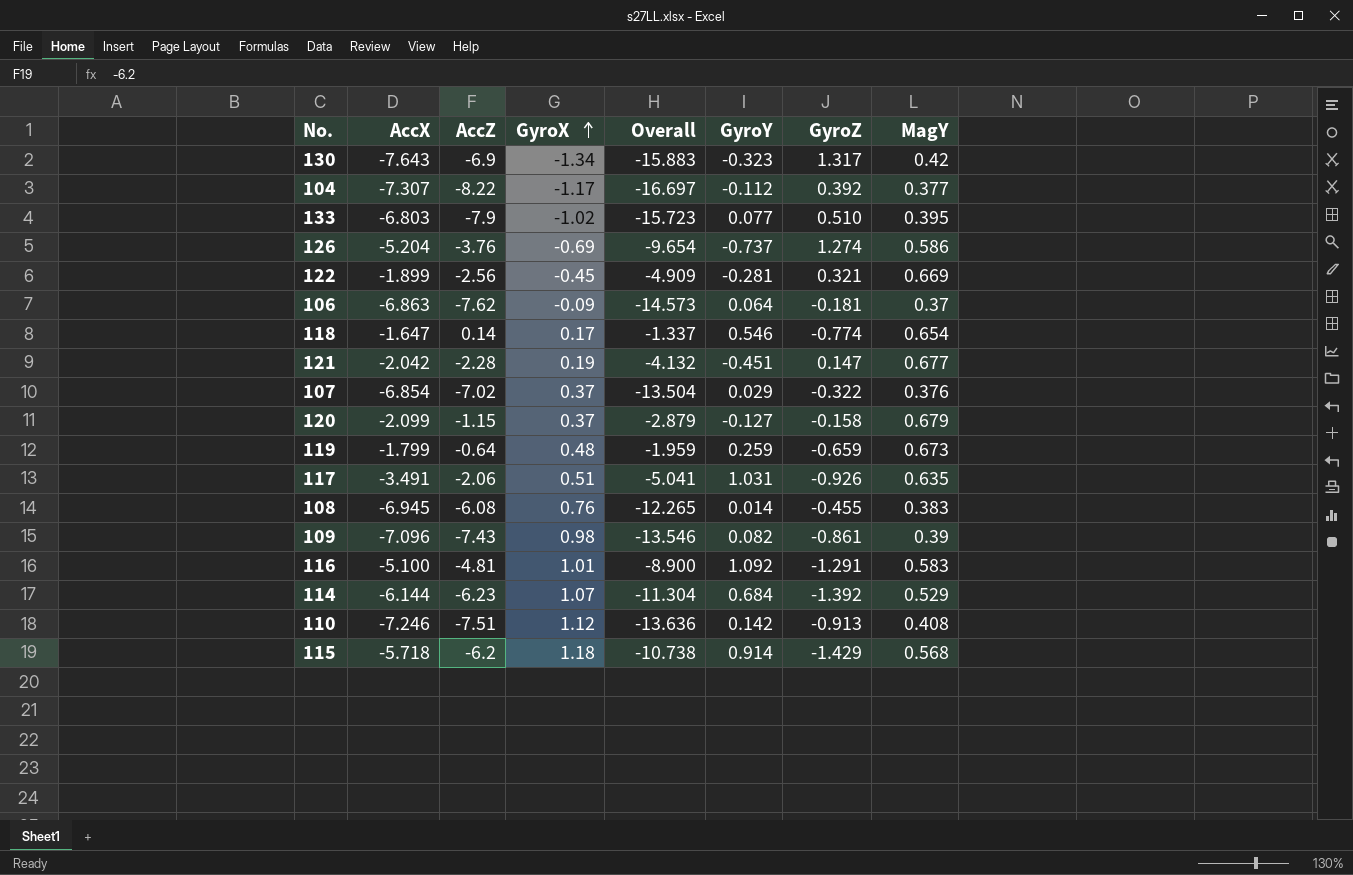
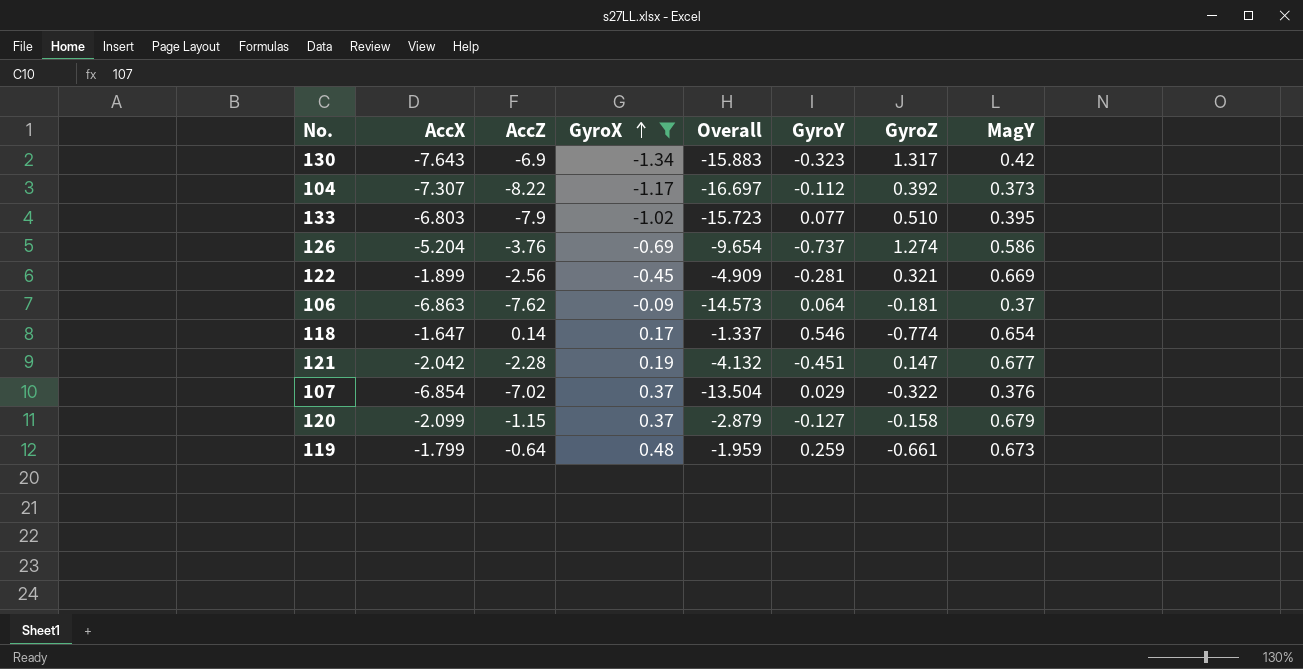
filter: none -> GyroX <= 0.48
104 | MagY: 0.377 -> 0.373
119 | GyroZ: -0.659 -> -0.661

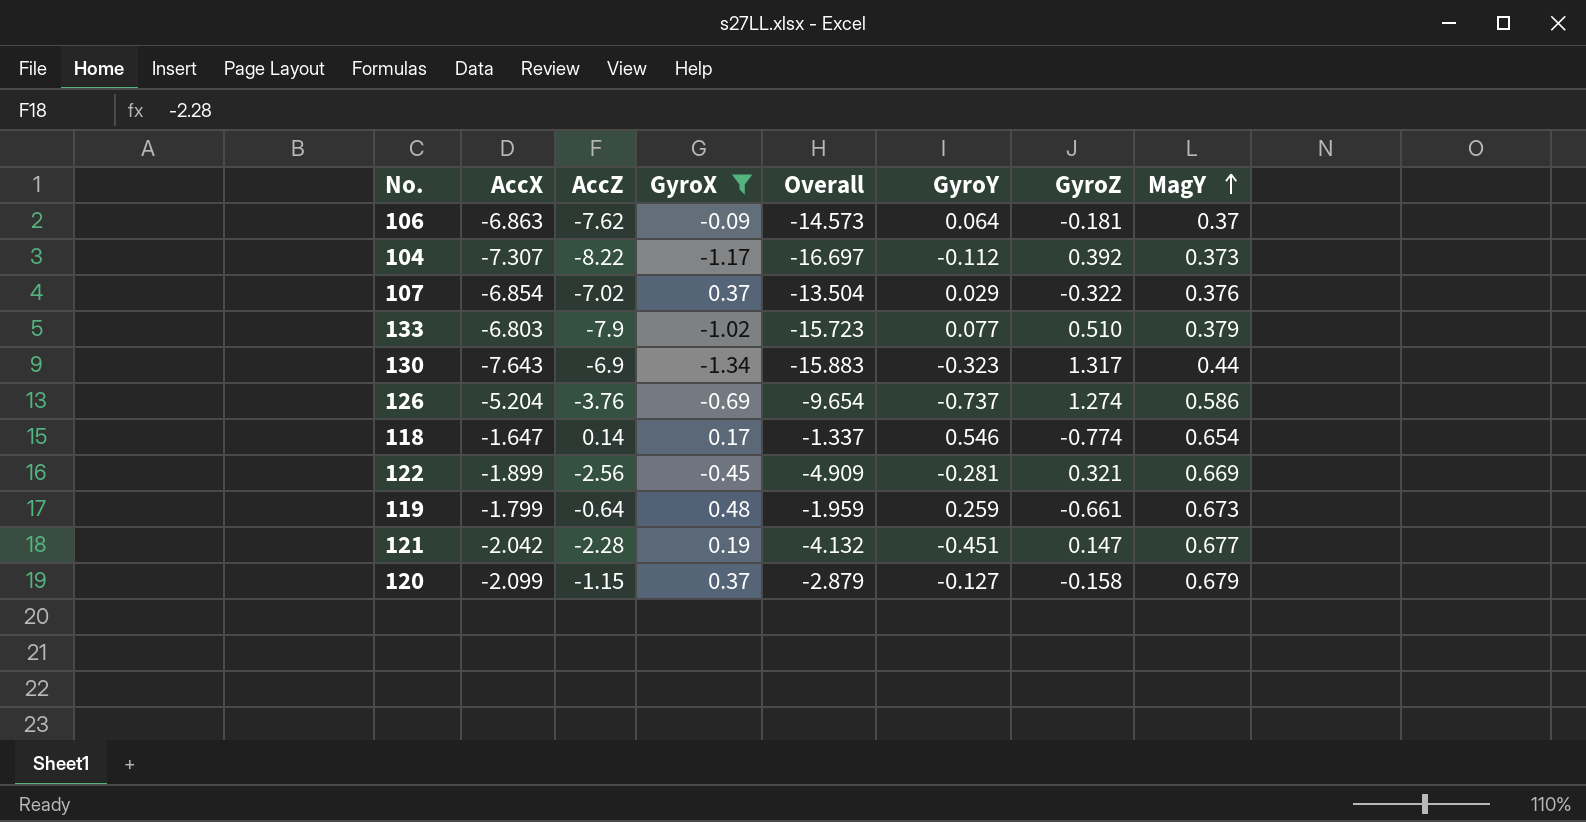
row order: GyroX ascending -> MagY ascending
133 | MagY: 0.395 -> 0.379
130 | MagY: 0.42 -> 0.44

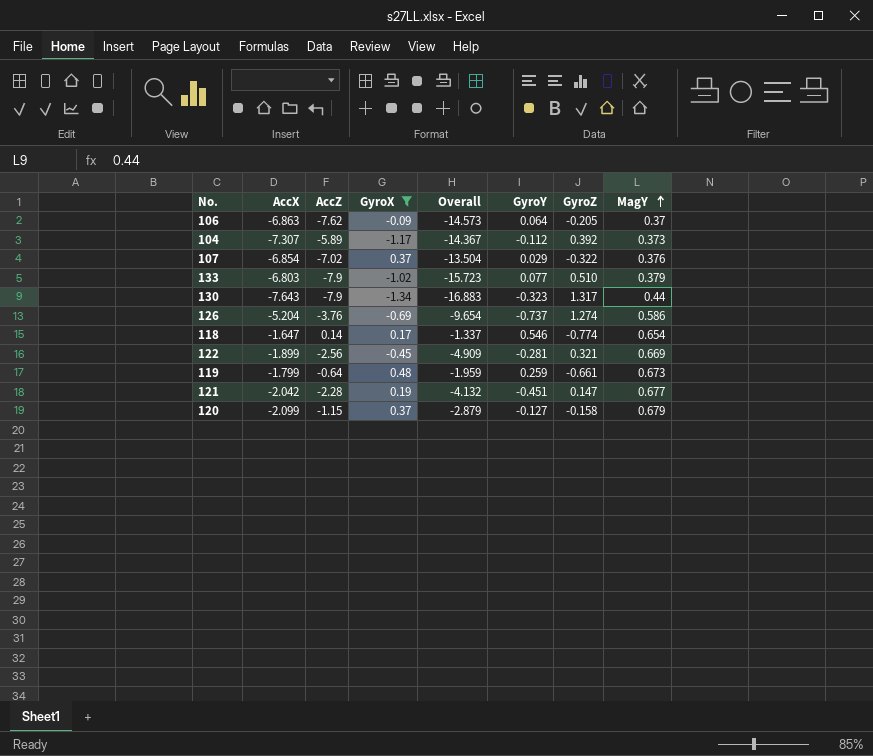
106 | GyroZ: -0.181 -> -0.205
104 | AccZ: -8.22 -> -5.89
104 | Overall: -16.697 -> -14.367
130 | AccZ: -6.9 -> -7.9
130 | Overall: -15.883 -> -16.883

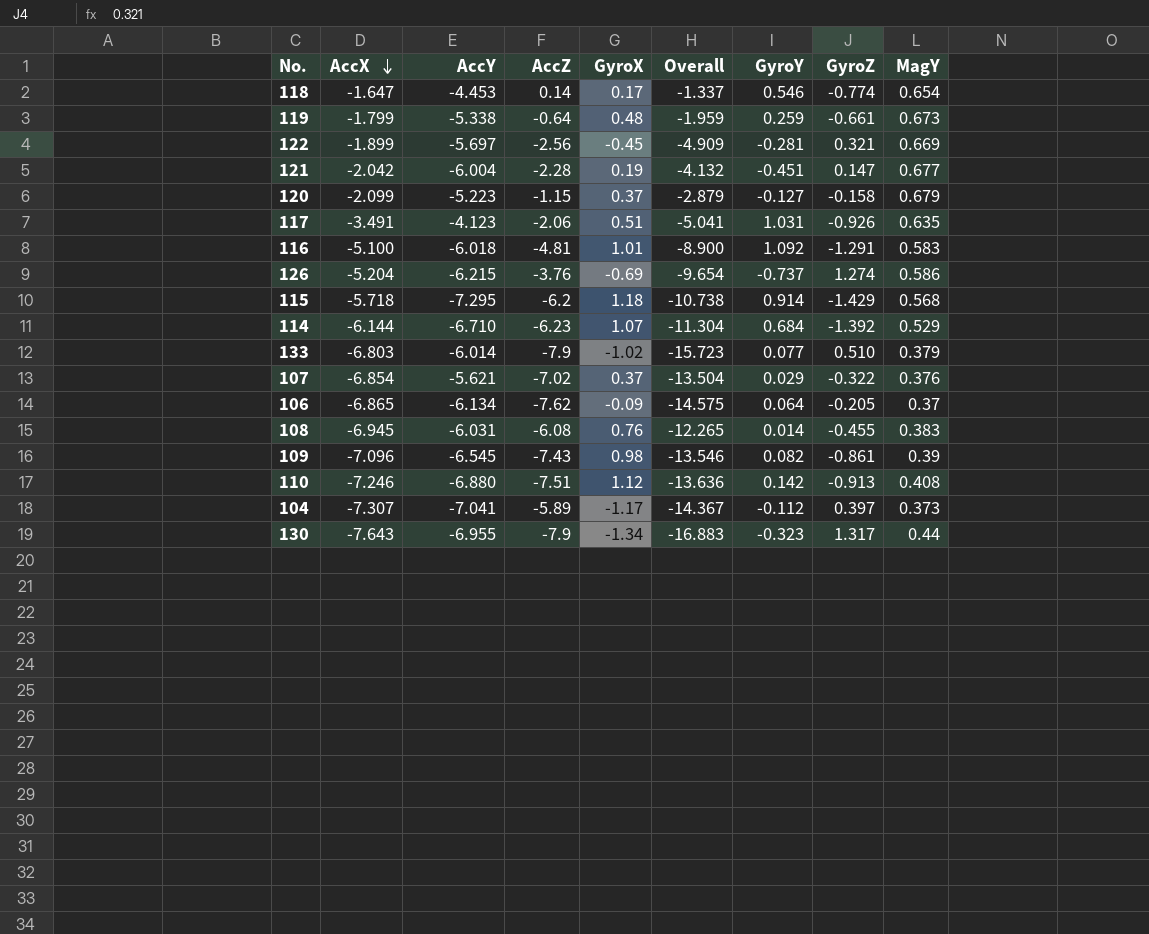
filter: GyroX <= 0.48 -> none
row order: MagY ascending -> AccX descending
column AccY | position: none -> 3
106 | AccX: -6.863 -> -6.865
106 | Overall: -14.573 -> -14.575
104 | GyroZ: 0.392 -> 0.397

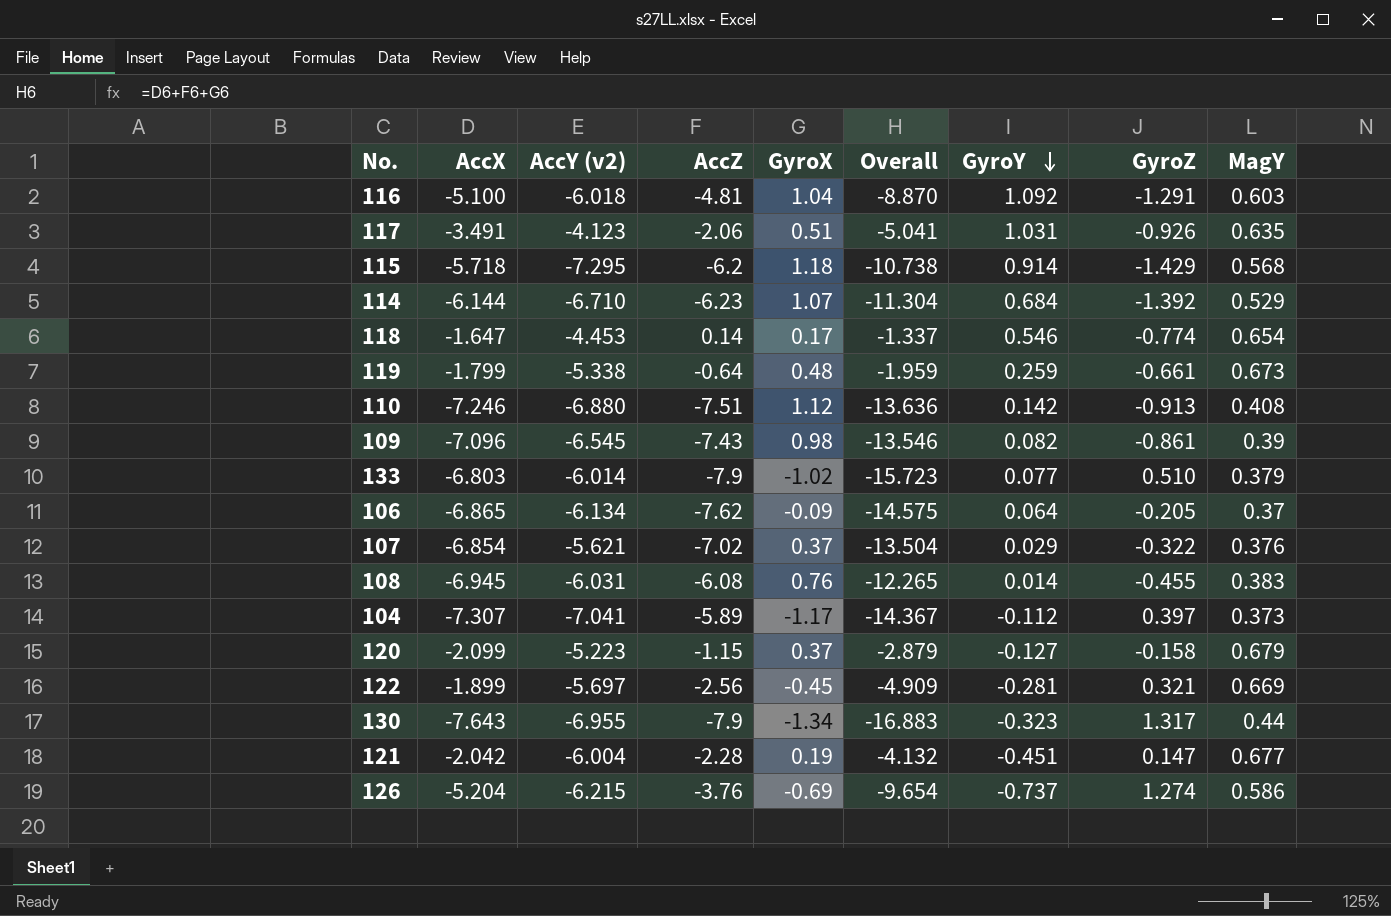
row order: AccX descending -> GyroY descending
column name: AccY -> AccY (v2)
116 | GyroX: 1.01 -> 1.04
116 | Overall: -8.900 -> -8.870
116 | MagY: 0.583 -> 0.603

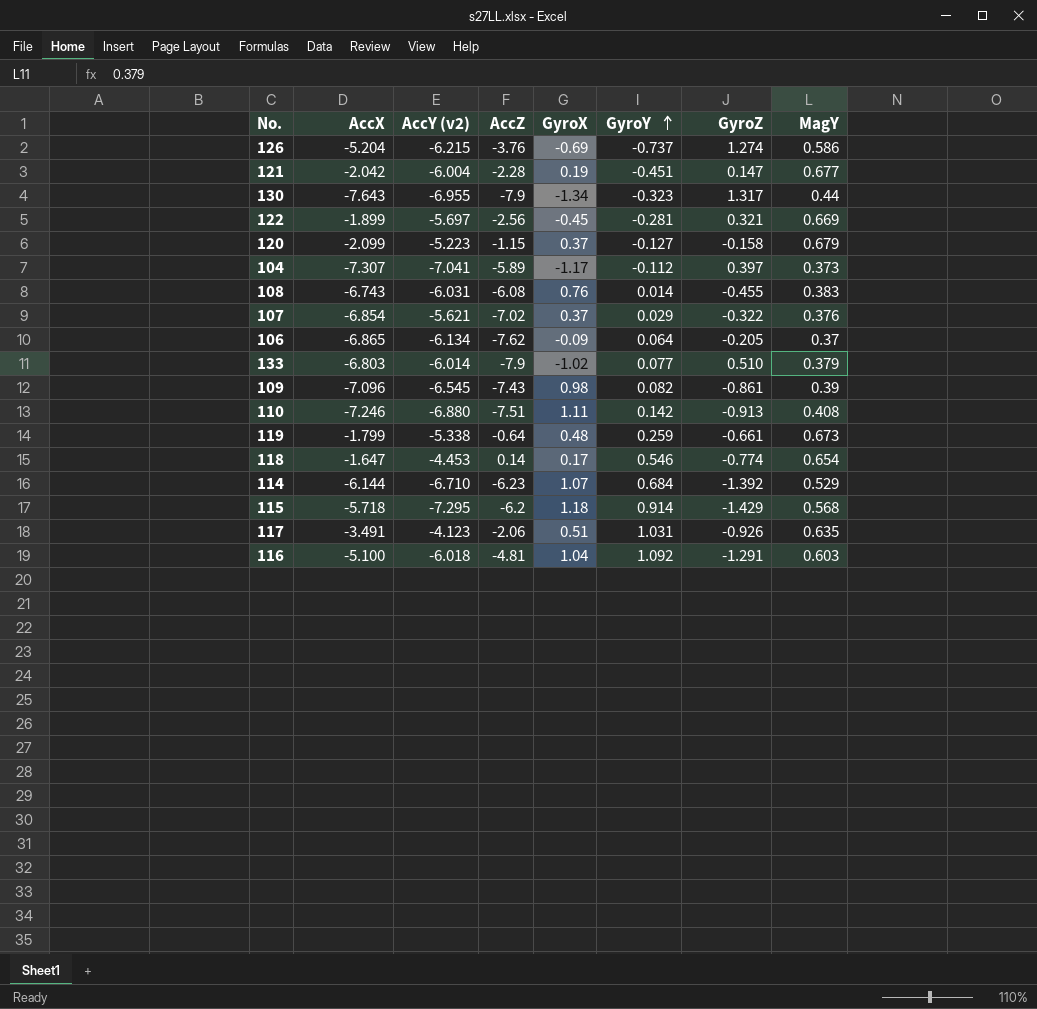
row order: GyroY descending -> GyroY ascending
column Overall | formula: [AccX] + [AccZ] + [GyroX] -> none
108 | AccX: -6.945 -> -6.743
110 | GyroX: 1.12 -> 1.11

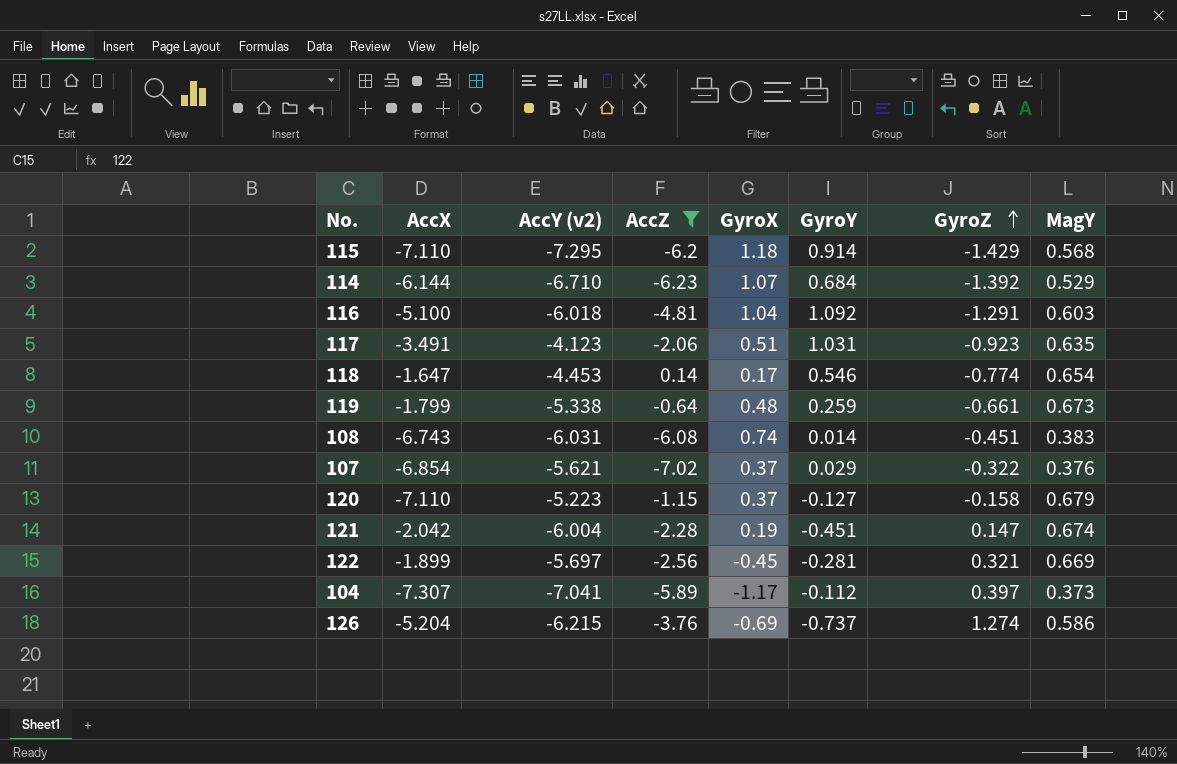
filter: none -> AccZ >= -7.02
row order: GyroY ascending -> GyroZ ascending
115 | AccX: -5.718 -> -7.110
117 | GyroZ: -0.926 -> -0.923
108 | GyroX: 0.76 -> 0.74
108 | GyroZ: -0.455 -> -0.451
120 | AccX: -2.099 -> -7.110
121 | MagY: 0.677 -> 0.674

